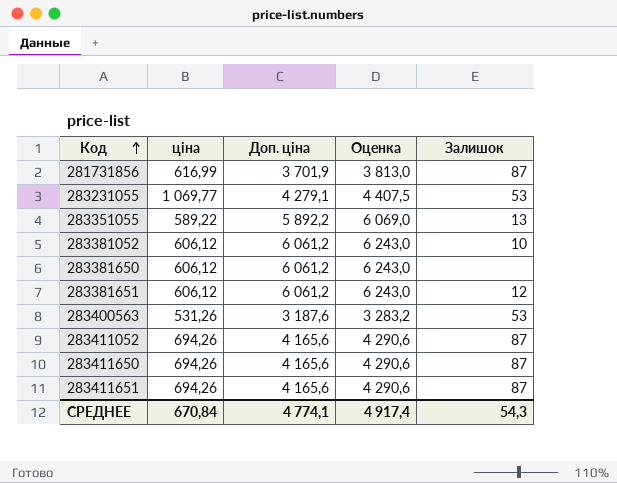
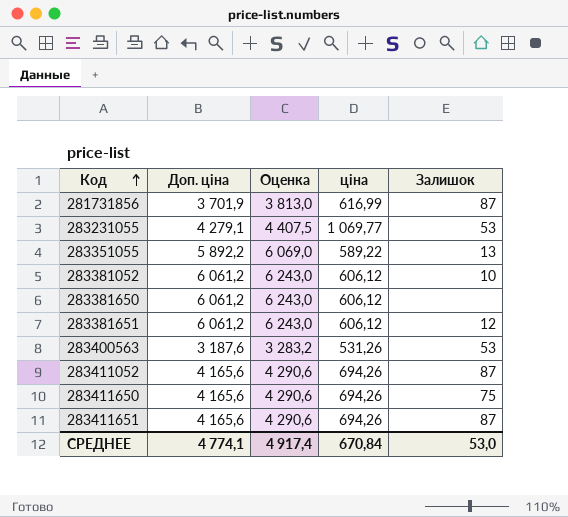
column ціна | position: 2 -> 4
283411650 | Залишок: 87 -> 75
СРЕДНЕЕ | Залишок: 54,3 -> 53,0

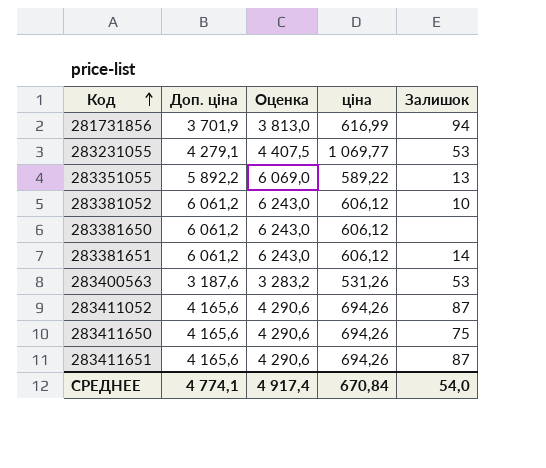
281731856 | Залишок: 87 -> 94
283381651 | Залишок: 12 -> 14
СРЕДНЕЕ | Залишок: 53,0 -> 54,0

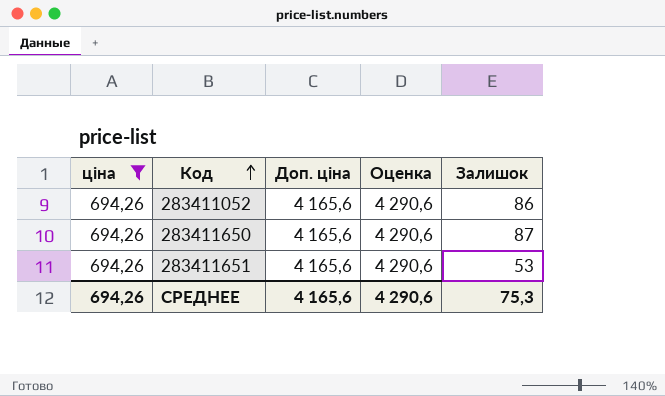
filter: none -> ціна = 694,26
column ціна | position: 4 -> 1
283411052 | Залишок: 87 -> 86
283411650 | Залишок: 75 -> 87
283411651 | Залишок: 87 -> 53
СРЕДНЕЕ | ціна: 670,84 -> 694,26
СРЕДНЕЕ | Доп. ціна: 4 774,1 -> 4 165,6
СРЕДНЕЕ | Оценка: 4 917,4 -> 4 290,6
СРЕДНЕЕ | Залишок: 54,0 -> 75,3

